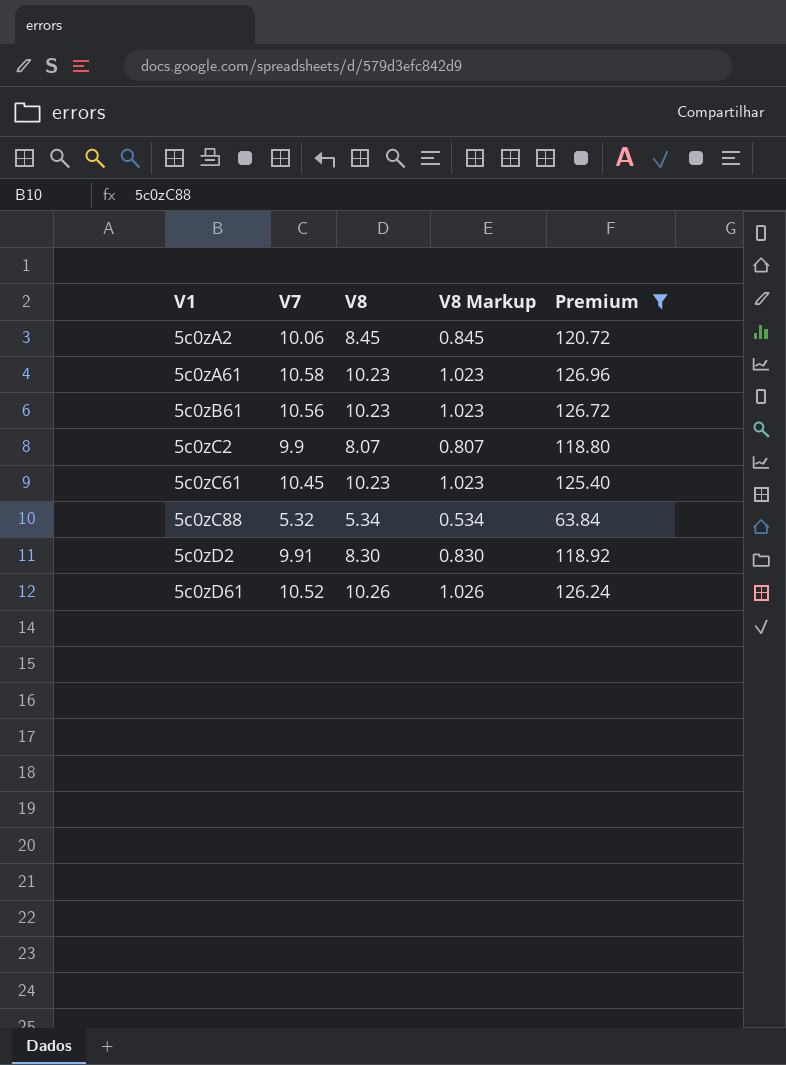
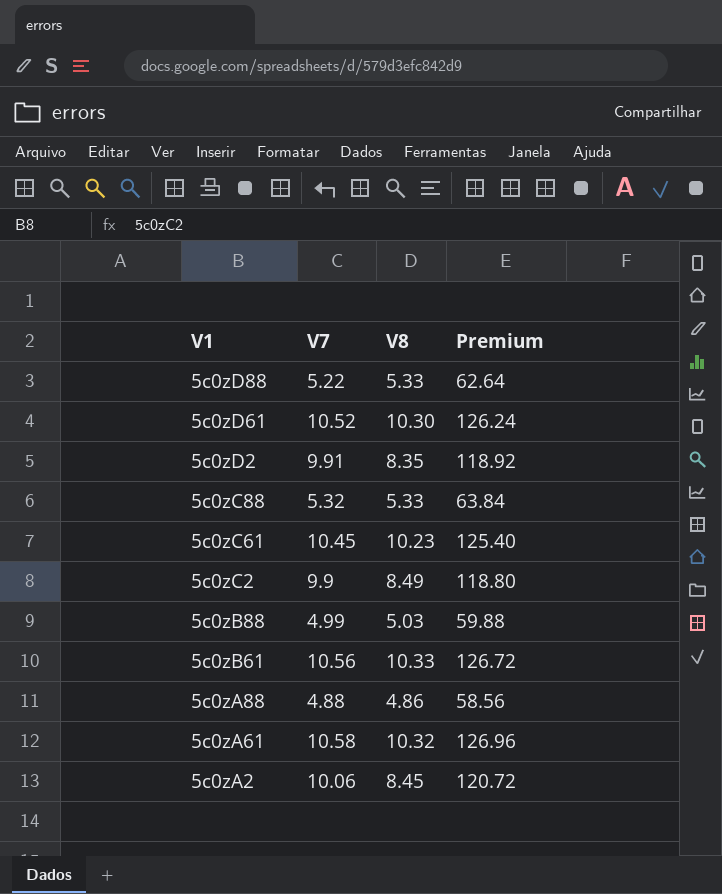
filter: Premium >= 63.84 -> none
row order: V1 ascending -> V1 descending
column V8 Markup | formula: [V8] * 0.1 -> none
5c0zD61 | V8: 10.26 -> 10.30
5c0zD2 | V8: 8.30 -> 8.35
5c0zC88 | V8: 5.34 -> 5.33
5c0zC2 | V8: 8.07 -> 8.49
5c0zB61 | V8: 10.23 -> 10.33
5c0zA61 | V8: 10.23 -> 10.32

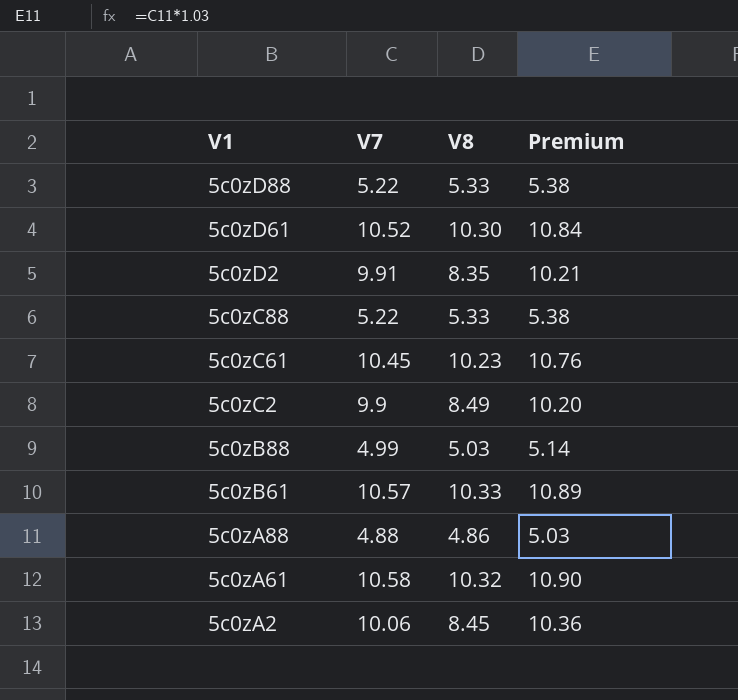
column Premium | formula: [V7] * 12 -> [V7] * 1.03
5c0zC88 | V7: 5.32 -> 5.22
5c0zB61 | V7: 10.56 -> 10.57

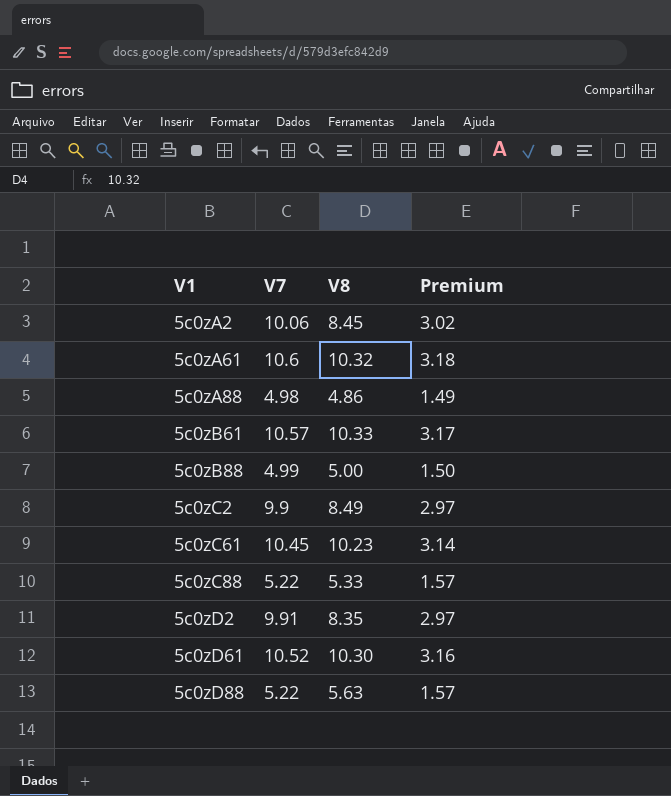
row order: V1 descending -> V1 ascending
column Premium | formula: [V7] * 1.03 -> [V7] * 0.3
5c0zA61 | V7: 10.58 -> 10.6
5c0zA88 | V7: 4.88 -> 4.98
5c0zB88 | V8: 5.03 -> 5.00
5c0zD88 | V8: 5.33 -> 5.63

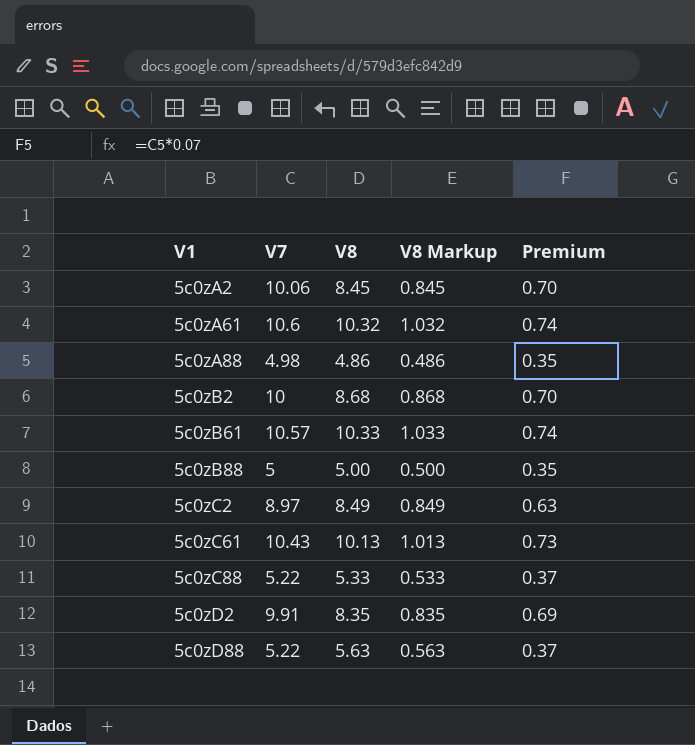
column V8 Markup | formula: none -> [V8] * 0.1
column Premium | formula: [V7] * 0.3 -> [V7] * 0.07
row 5c0zD61: 10.52 | 10.30 | 3.16 -> none
row 5c0zB2: none -> 10 | 8.68 | 0.868 | 0.70
5c0zB88 | V7: 4.99 -> 5
5c0zC2 | V7: 9.9 -> 8.97
5c0zC61 | V7: 10.45 -> 10.43
5c0zC61 | V8: 10.23 -> 10.13

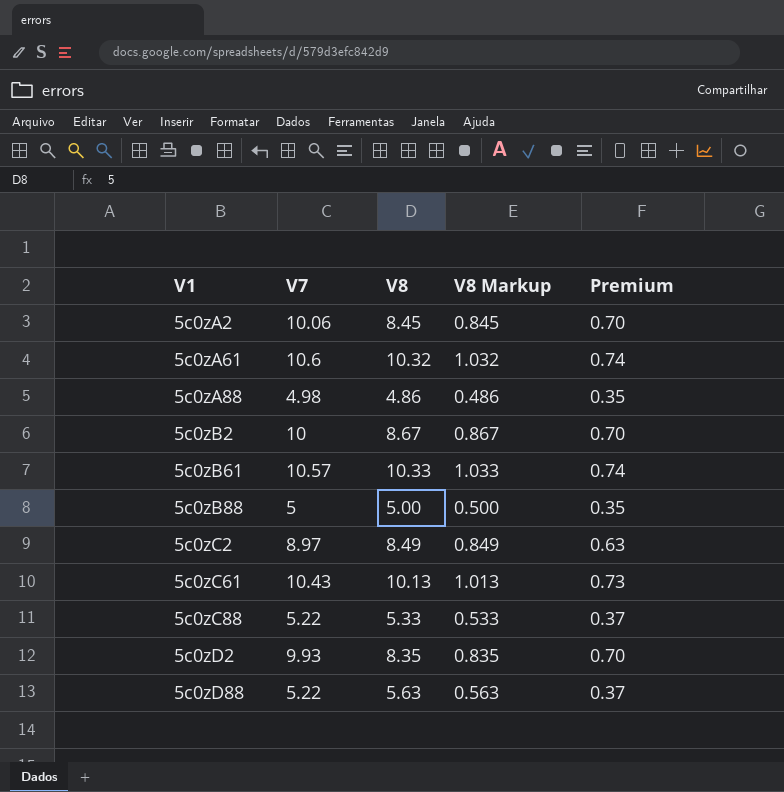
5c0zB2 | V8: 8.68 -> 8.67
5c0zB2 | V8 Markup: 0.868 -> 0.867
5c0zD2 | V7: 9.91 -> 9.93
5c0zD2 | Premium: 0.69 -> 0.70

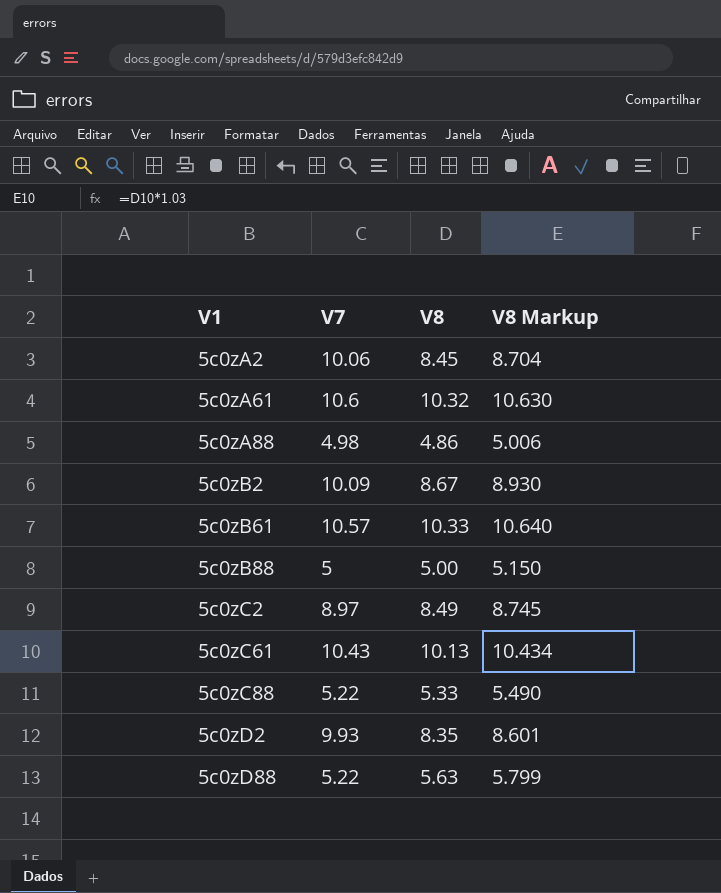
column Premium | formula: [V7] * 0.07 -> none
column V8 Markup | formula: [V8] * 0.1 -> [V8] * 1.03
5c0zB2 | V7: 10 -> 10.09

